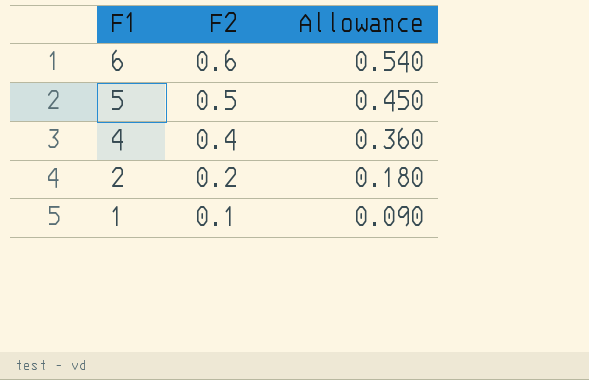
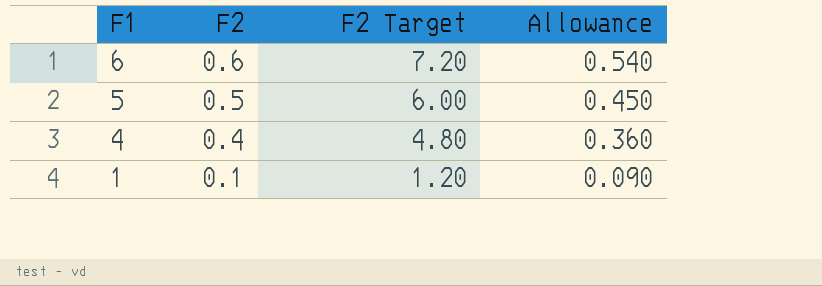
column F2 Target | formula: none -> [F2] * 12
row 2: 0.2 | 0.180 -> none

